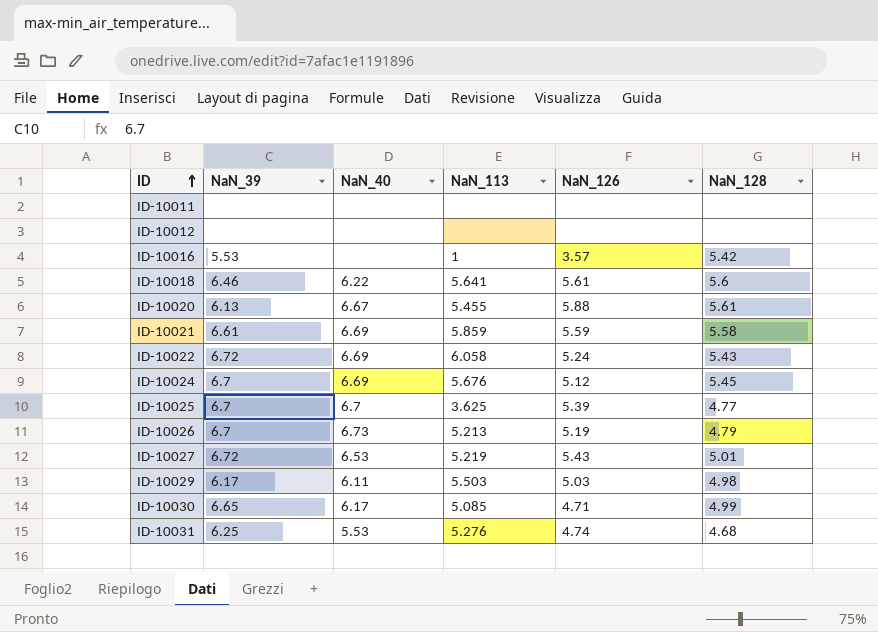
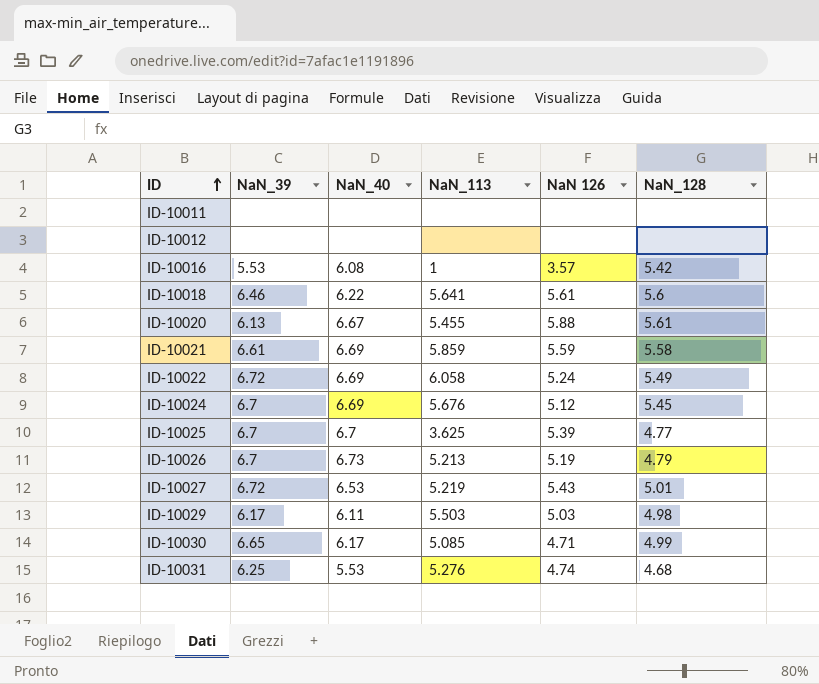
column name: NaN_126 -> NaN 126
ID-10016 | NaN_40: none -> 6.08
ID-10022 | NaN_128: 5.43 -> 5.49

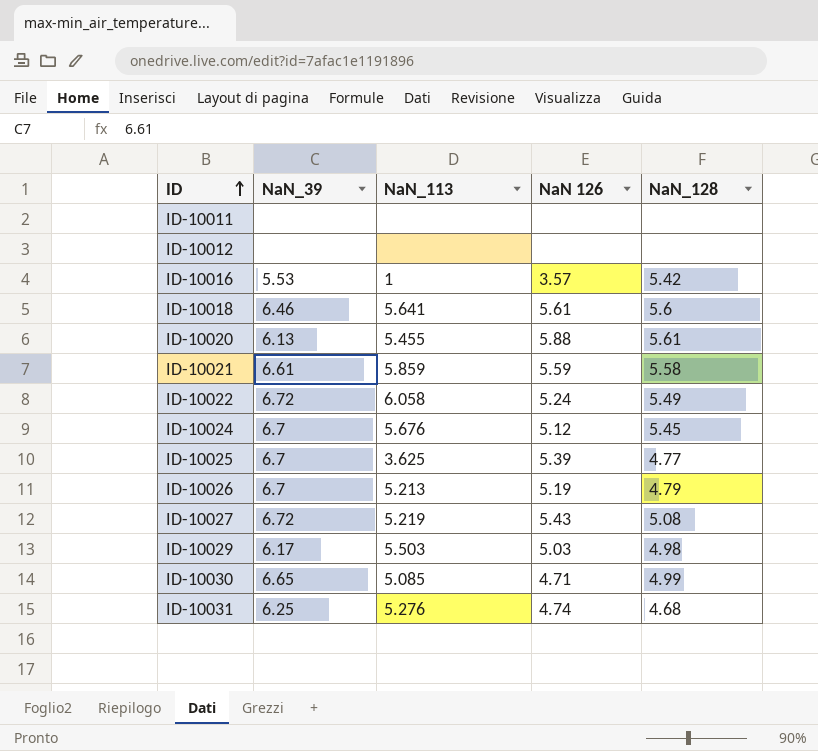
column NaN_40 | position: 3 -> none
ID-10027 | NaN_128: 5.01 -> 5.08

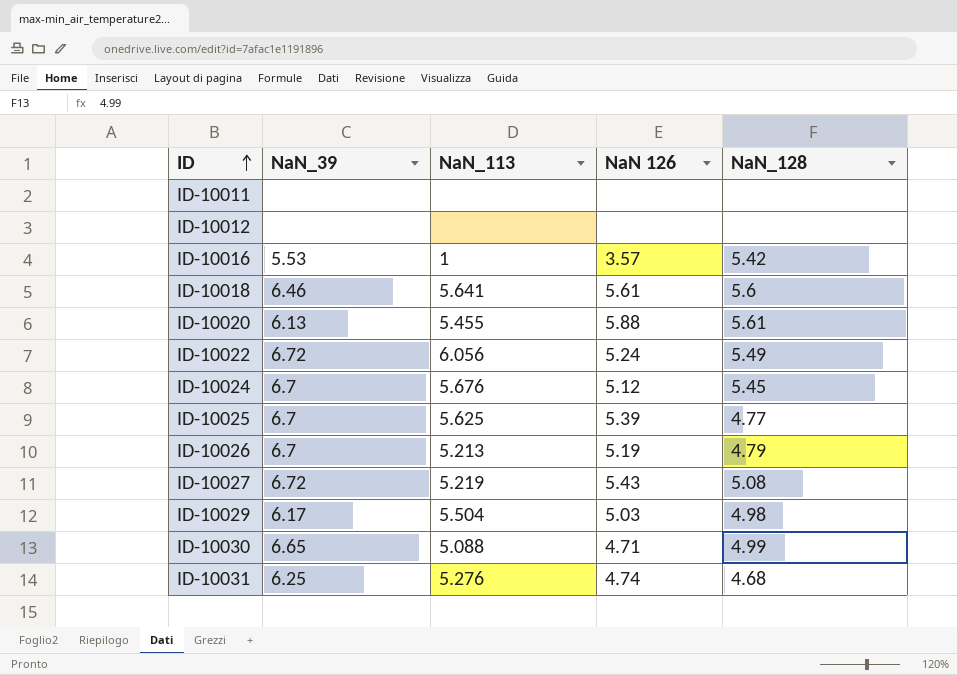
row ID-10021: 6.61 | 5.859 | 5.59 | 5.58 -> none
ID-10022 | NaN_113: 6.058 -> 6.056
ID-10025 | NaN_113: 3.625 -> 5.625
ID-10029 | NaN_113: 5.503 -> 5.504
ID-10030 | NaN_113: 5.085 -> 5.088

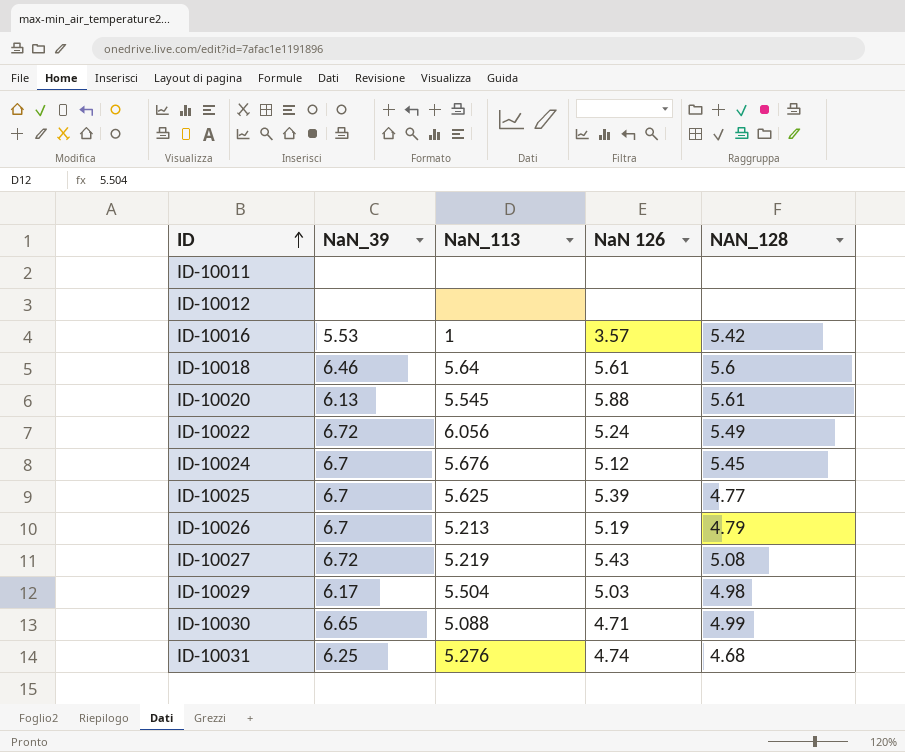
column name: NaN_128 -> NAN_128
ID-10018 | NaN_113: 5.641 -> 5.64
ID-10020 | NaN_113: 5.455 -> 5.545

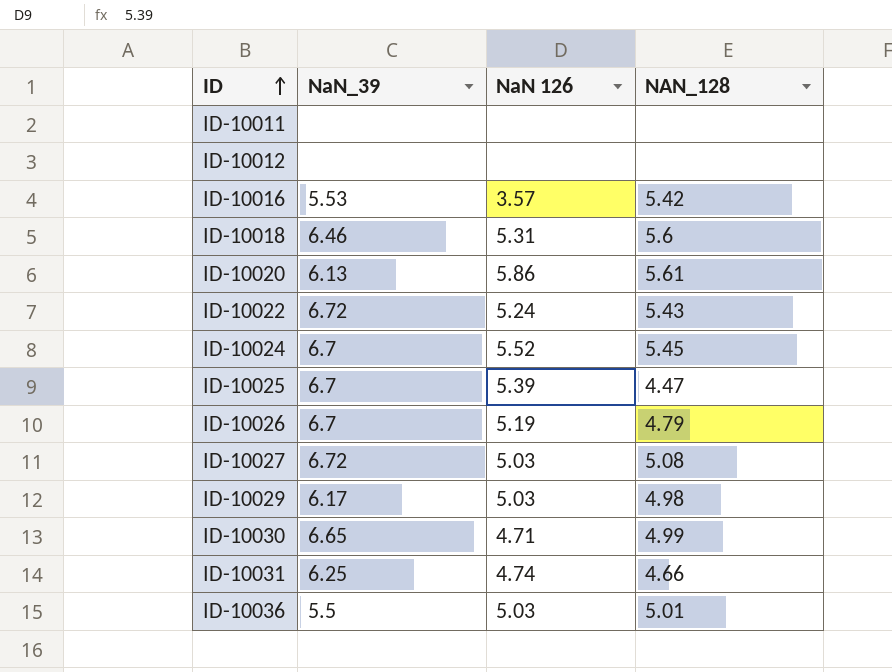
column NaN_113 | position: 3 -> none
ID-10018 | NaN 126: 5.61 -> 5.31
ID-10020 | NaN 126: 5.88 -> 5.86
ID-10022 | NAN_128: 5.49 -> 5.43
ID-10024 | NaN 126: 5.12 -> 5.52
ID-10025 | NAN_128: 4.77 -> 4.47
ID-10027 | NaN 126: 5.43 -> 5.03
ID-10031 | NAN_128: 4.68 -> 4.66
row ID-10036: none -> 5.5 | 5.03 | 5.01

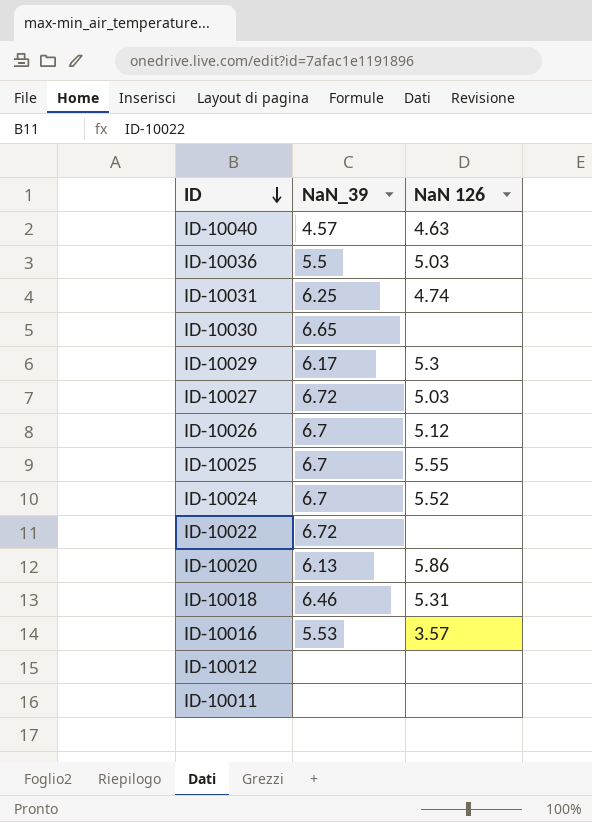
row order: ID ascending -> ID descending
column NAN_128 | position: 4 -> none
row ID-10040: none -> 4.57 | 4.63
ID-10030 | NaN 126: 4.71 -> none
ID-10029 | NaN 126: 5.03 -> 5.3
ID-10026 | NaN 126: 5.19 -> 5.12
ID-10025 | NaN 126: 5.39 -> 5.55
ID-10022 | NaN 126: 5.24 -> none

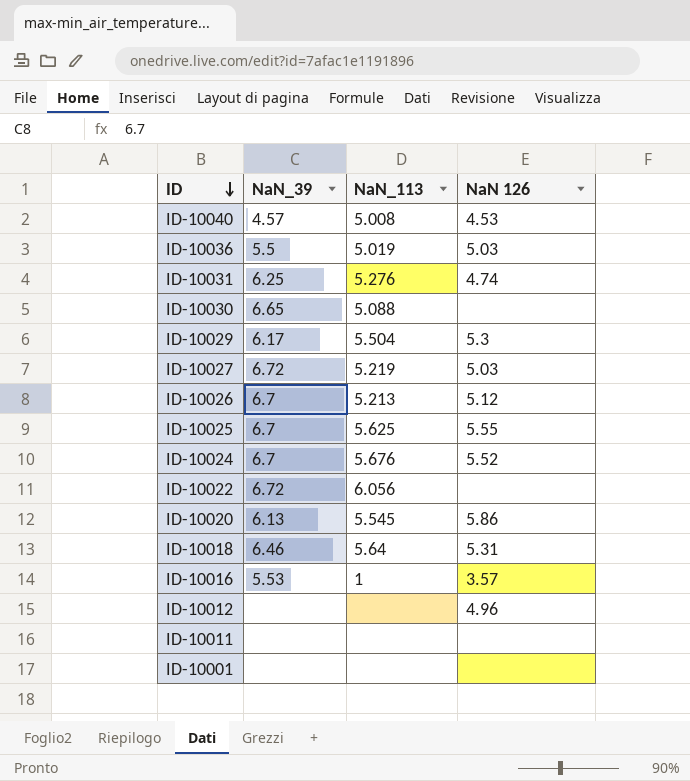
column NaN_113 | position: none -> 3
ID-10040 | NaN 126: 4.63 -> 4.53
ID-10012 | NaN 126: none -> 4.96
row ID-10001: none -> none | none | none

